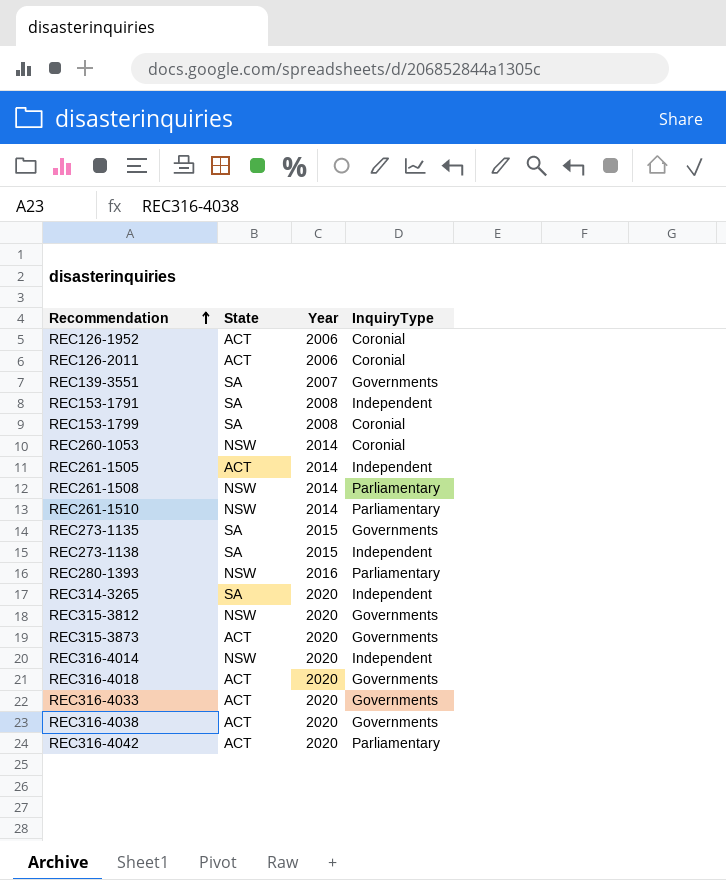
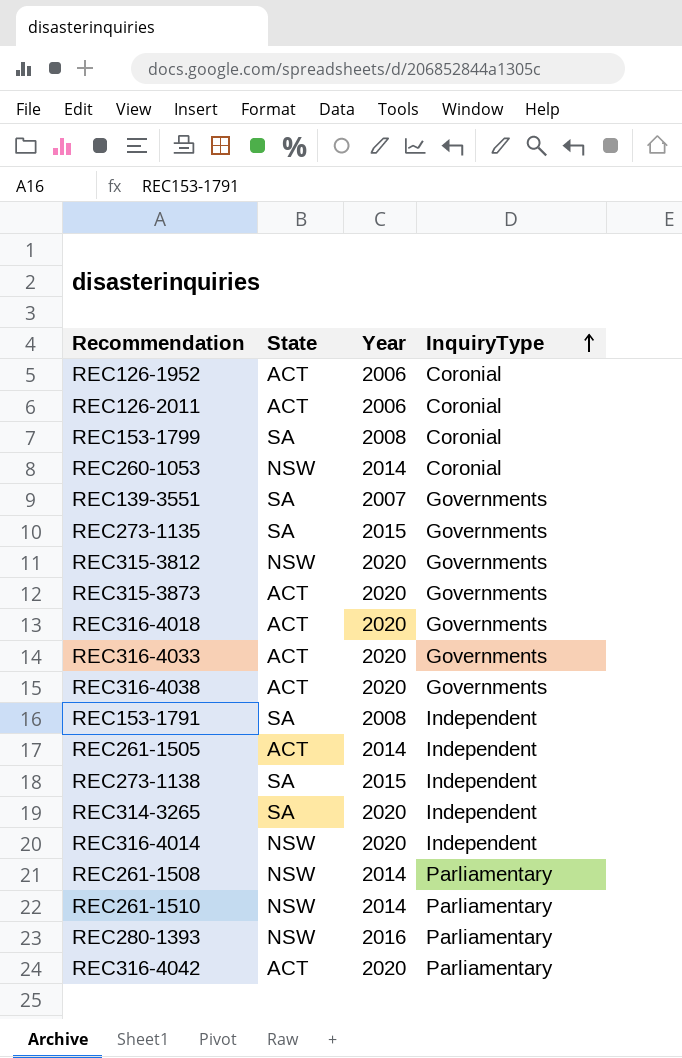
row order: Recommendation ascending -> InquiryType ascending

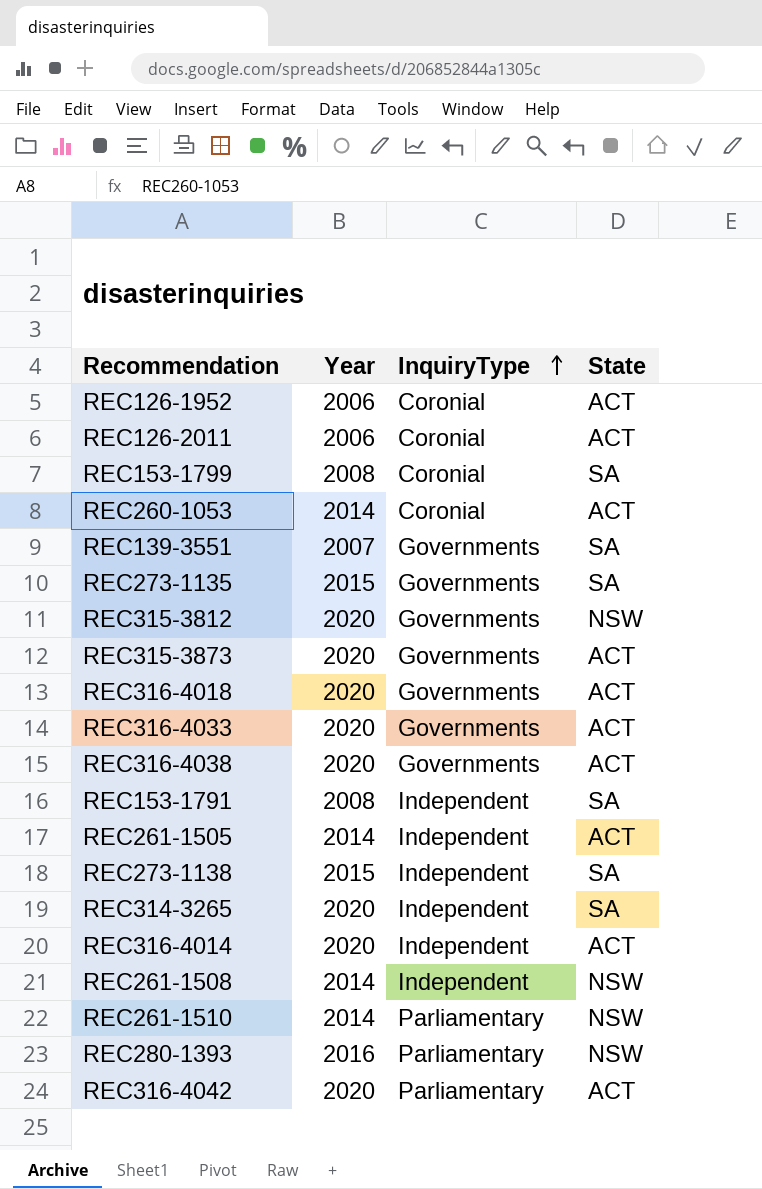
column State | position: 2 -> 4
REC260-1053 | State: NSW -> ACT
REC316-4014 | State: NSW -> ACT
REC261-1508 | InquiryType: Parliamentary -> Independent

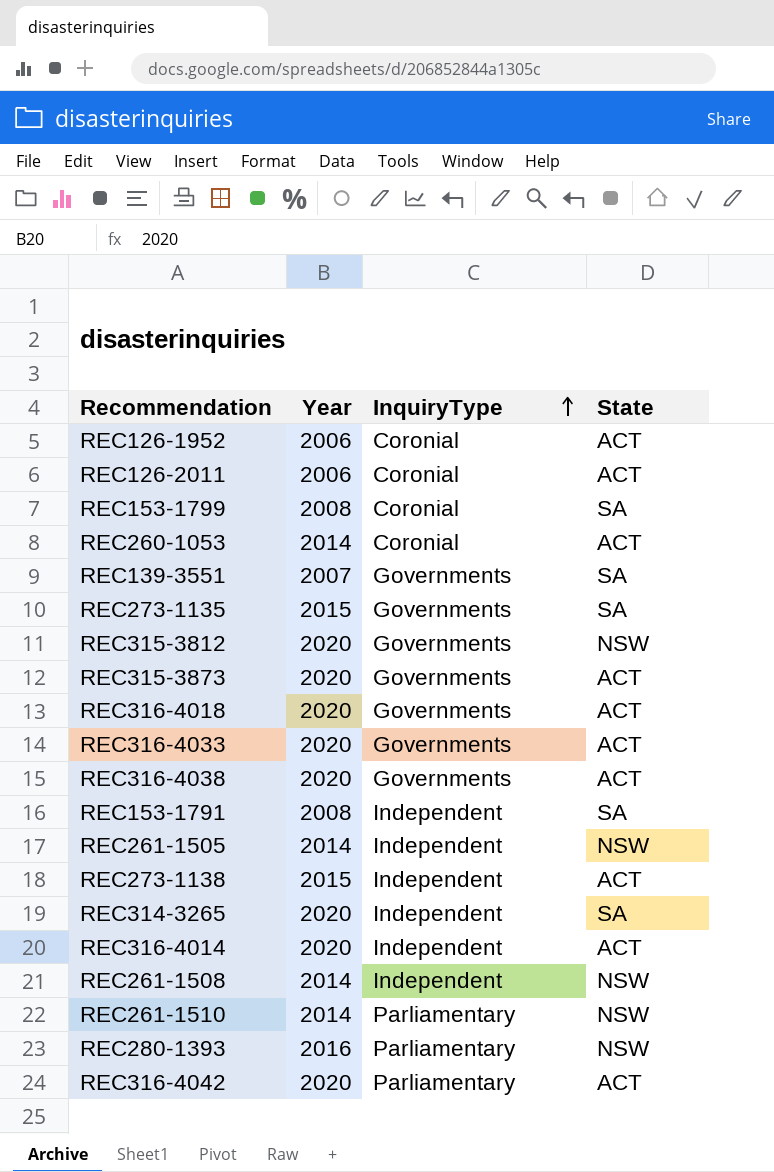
REC261-1505 | State: ACT -> NSW
REC273-1138 | State: SA -> ACT

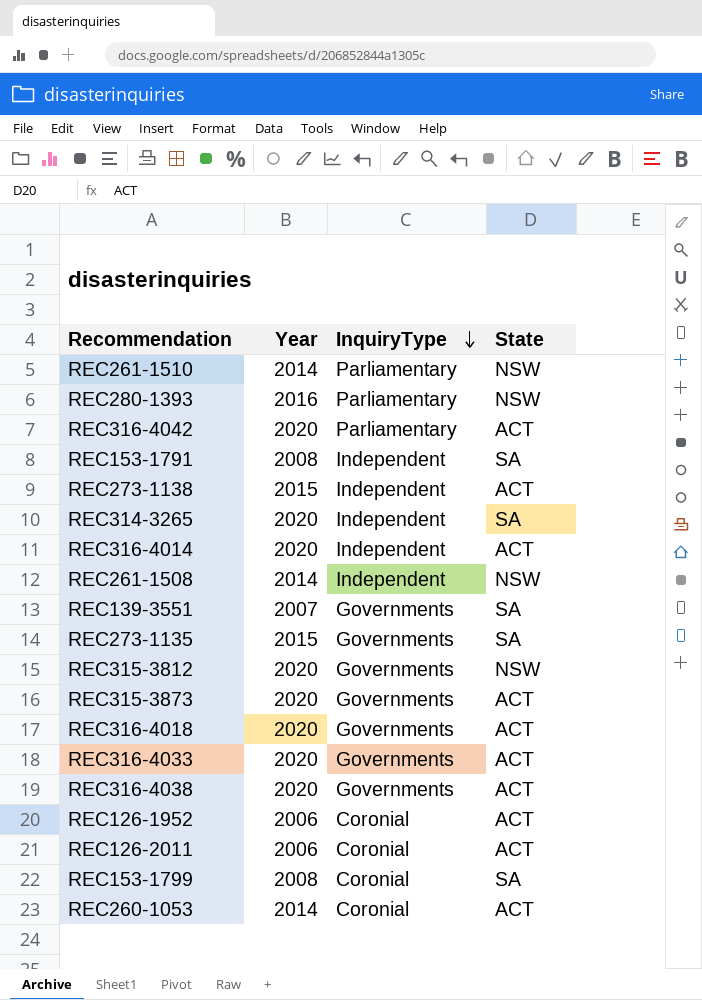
row order: InquiryType ascending -> InquiryType descending
row REC261-1505: 2014 | Independent | NSW -> none

